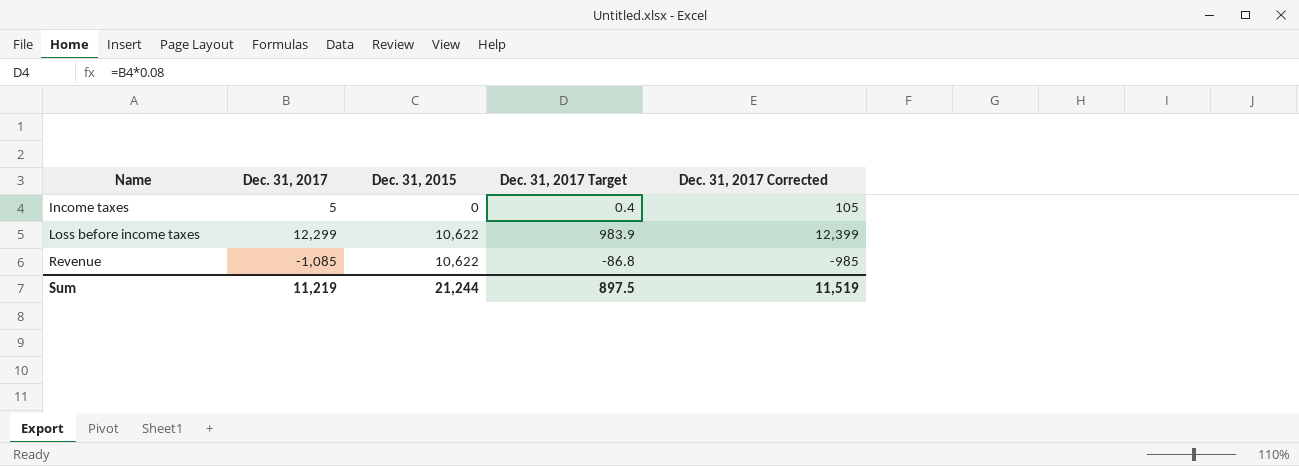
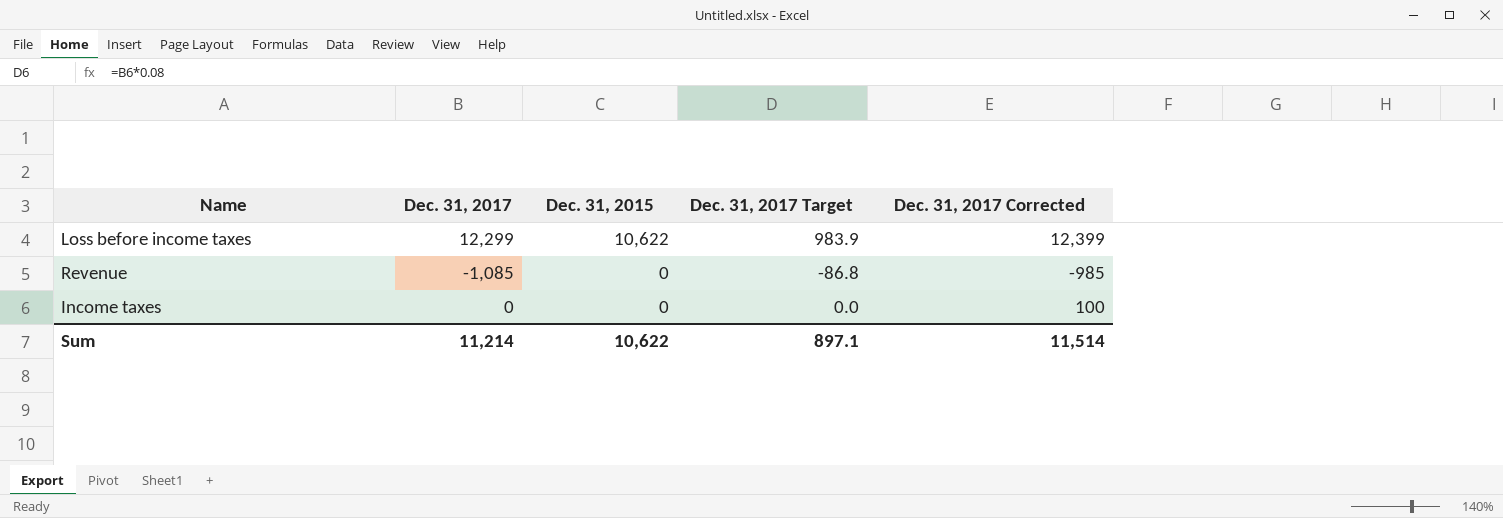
row order: Name ascending -> Dec. 31, 2015 descending
Revenue | Dec. 31, 2015: 10,622 -> 0
Income taxes | Dec. 31, 2017: 5 -> 0
Income taxes | Dec. 31, 2017 Target: 0.4 -> 0.0
Income taxes | Dec. 31, 2017 Corrected: 105 -> 100
Sum | Dec. 31, 2017: 11,219 -> 11,214
Sum | Dec. 31, 2015: 21,244 -> 10,622
Sum | Dec. 31, 2017 Target: 897.5 -> 897.1
Sum | Dec. 31, 2017 Corrected: 11,519 -> 11,514

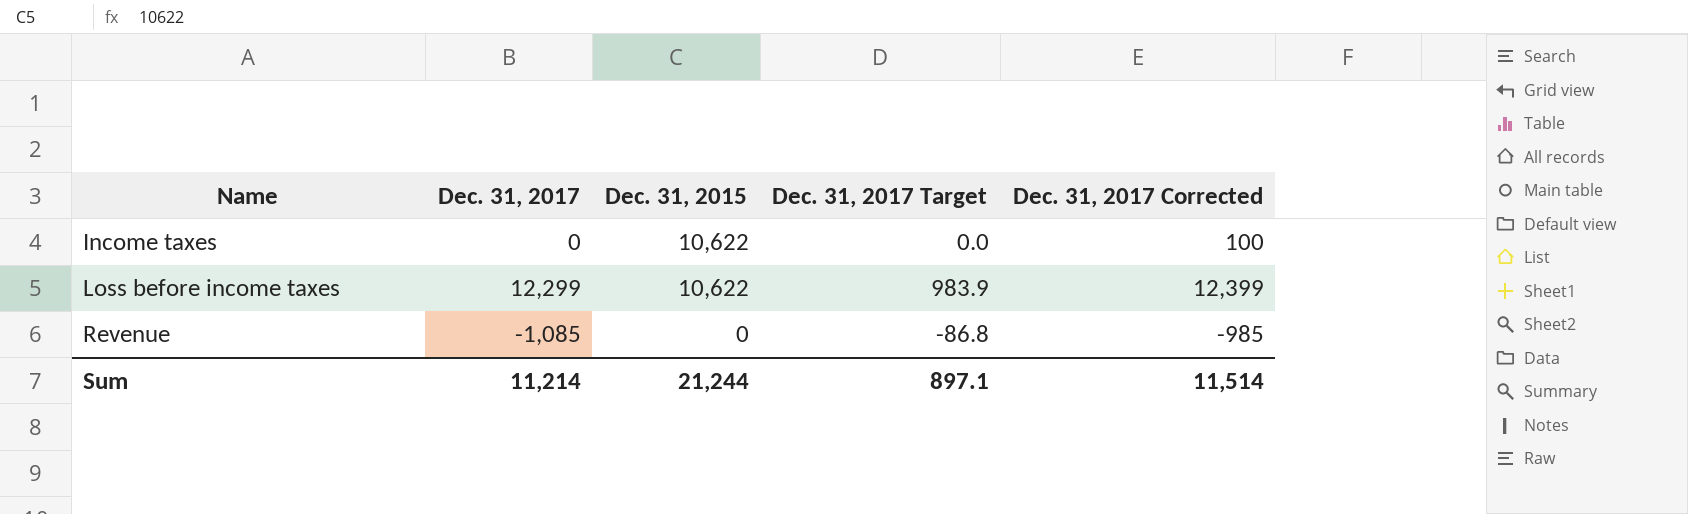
row order: Dec. 31, 2015 descending -> Name ascending
Income taxes | Dec. 31, 2015: 0 -> 10,622
Sum | Dec. 31, 2015: 10,622 -> 21,244

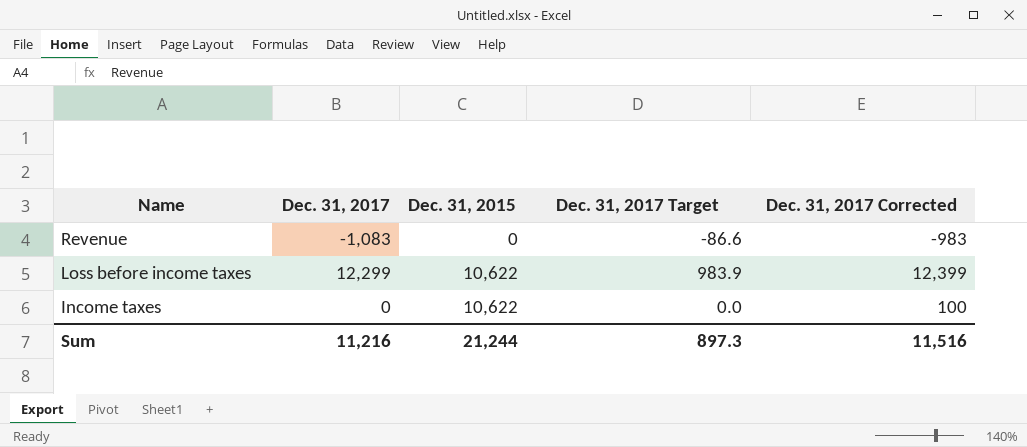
row order: Name ascending -> Name descending
Revenue | Dec. 31, 2017: -1,085 -> -1,083
Revenue | Dec. 31, 2017 Target: -86.8 -> -86.6
Revenue | Dec. 31, 2017 Corrected: -985 -> -983
Sum | Dec. 31, 2017: 11,214 -> 11,216
Sum | Dec. 31, 2017 Target: 897.1 -> 897.3
Sum | Dec. 31, 2017 Corrected: 11,514 -> 11,516

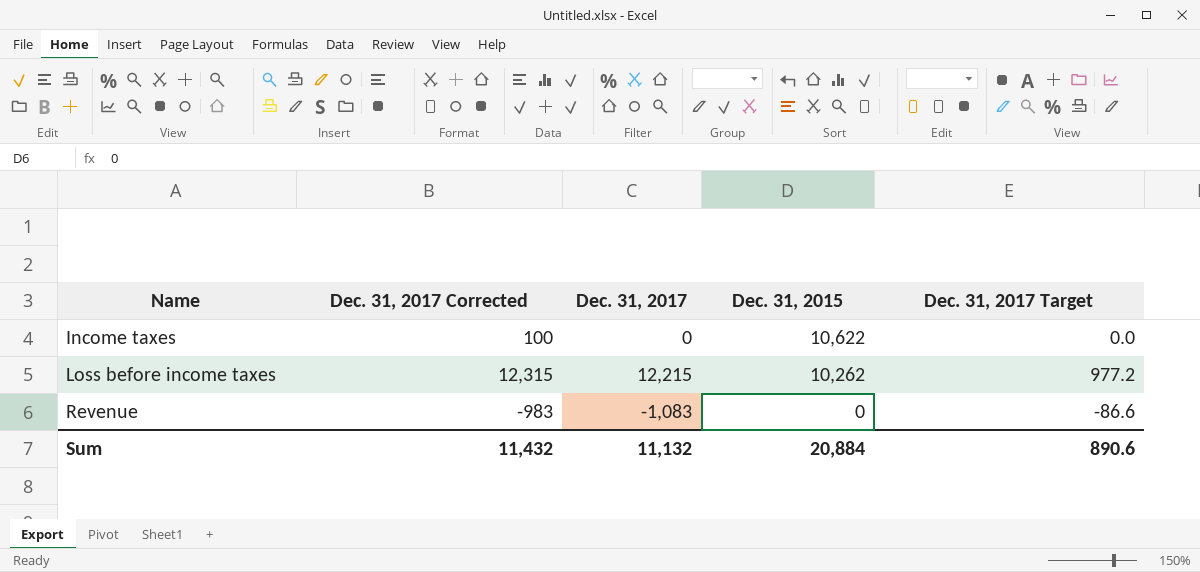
row order: Name descending -> Name ascending
column Dec. 31, 2017 Corrected | position: 5 -> 2
Loss before income taxes | Dec. 31, 2017 Corrected: 12,399 -> 12,315
Loss before income taxes | Dec. 31, 2017: 12,299 -> 12,215
Loss before income taxes | Dec. 31, 2015: 10,622 -> 10,262
Loss before income taxes | Dec. 31, 2017 Target: 983.9 -> 977.2
Sum | Dec. 31, 2017 Corrected: 11,516 -> 11,432
Sum | Dec. 31, 2017: 11,216 -> 11,132
Sum | Dec. 31, 2015: 21,244 -> 20,884
Sum | Dec. 31, 2017 Target: 897.3 -> 890.6

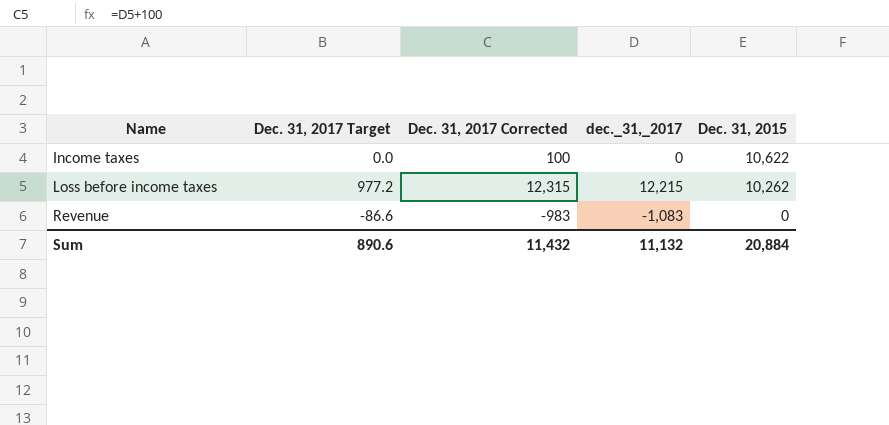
column Dec. 31, 2017 Target | position: 5 -> 2
column name: Dec. 31, 2017 -> dec._31,_2017

